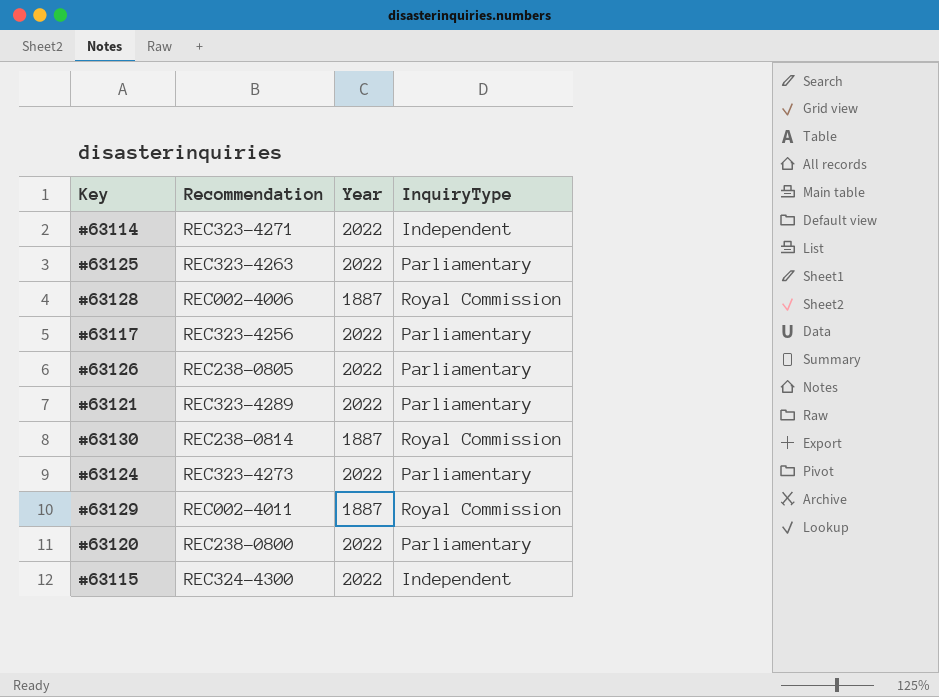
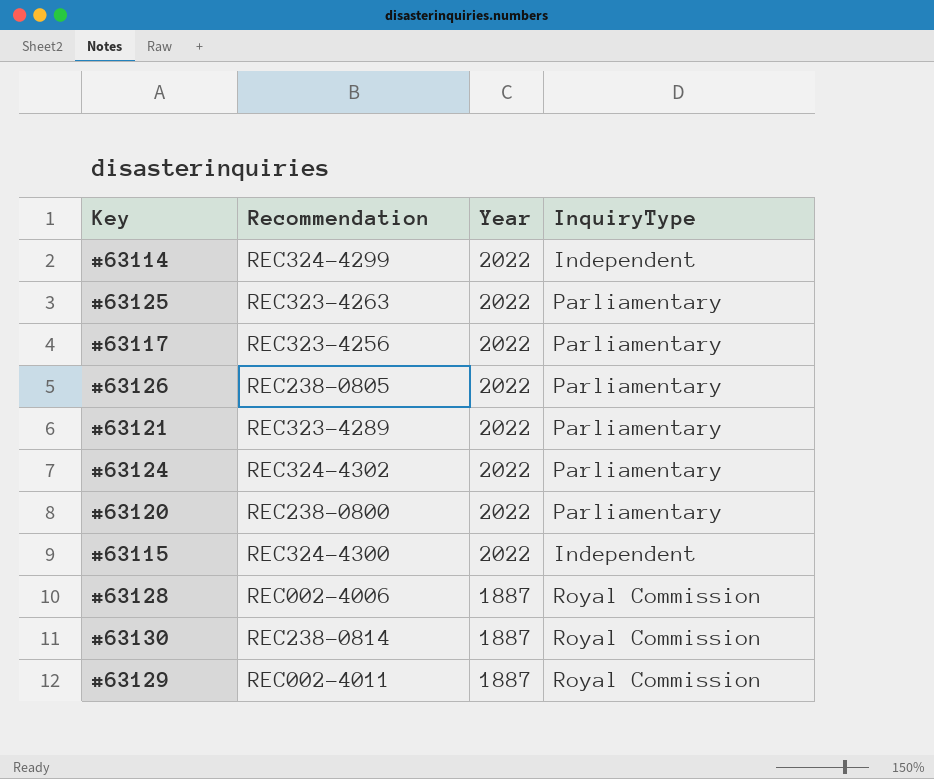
row order: none -> Year descending
#63114 | Recommendation: REC323-4271 -> REC324-4299
#63124 | Recommendation: REC323-4273 -> REC324-4302

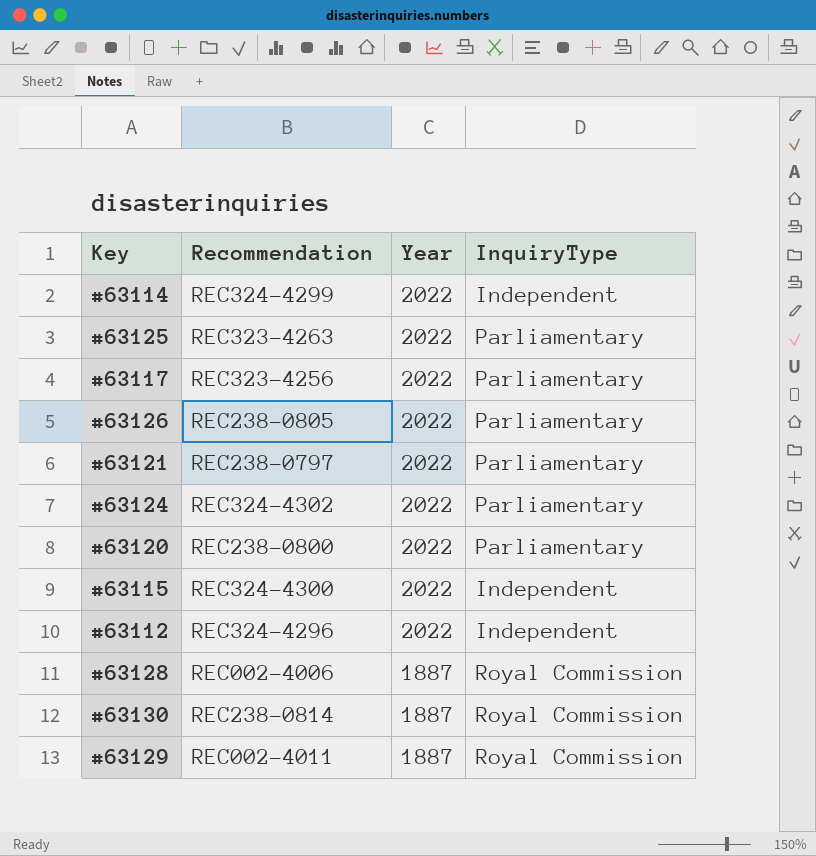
#63121 | Recommendation: REC323-4289 -> REC238-0797
row #63112: none -> REC324-4296 | 2022 | Independent

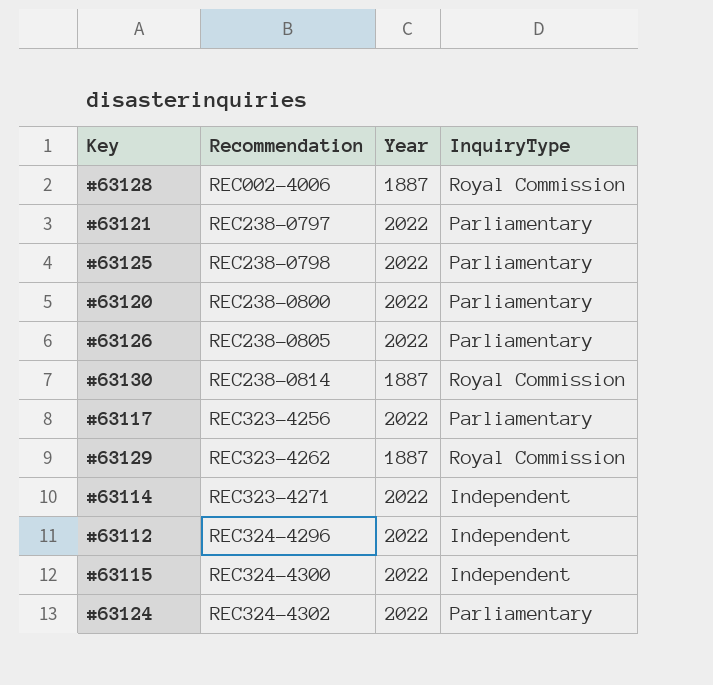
row order: Year descending -> Recommendation ascending
#63125 | Recommendation: REC323-4263 -> REC238-0798
#63129 | Recommendation: REC002-4011 -> REC323-4262
#63114 | Recommendation: REC324-4299 -> REC323-4271

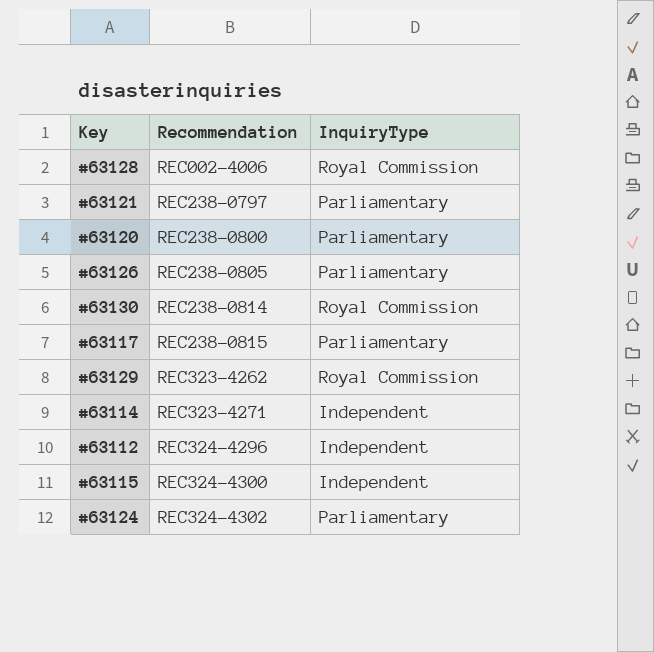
column Year | position: 3 -> none
row #63125: REC238-0798 | 2022 | Parliamentary -> none
#63117 | Recommendation: REC323-4256 -> REC238-0815

